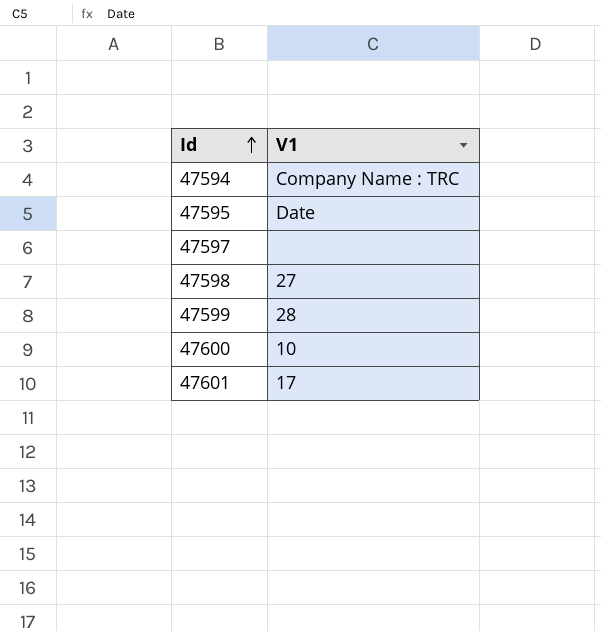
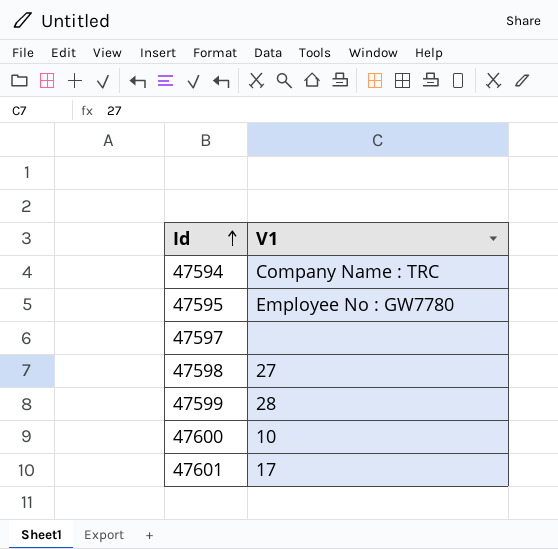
47595 | V1: Date -> Employee No : GW7780

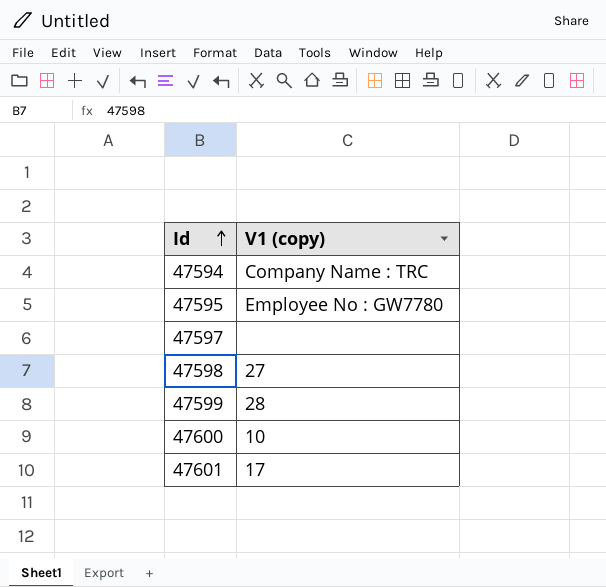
column name: V1 -> V1 (copy)

